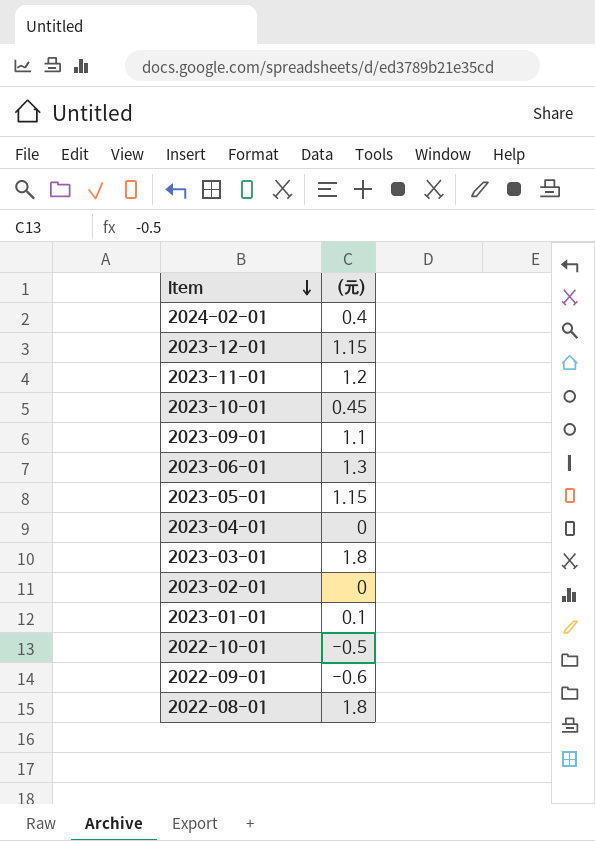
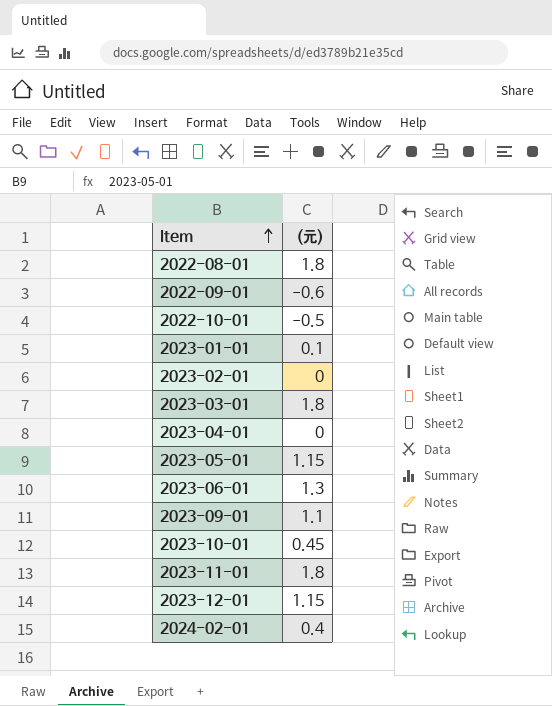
row order: Item descending -> Item ascending
2023-11-01 | (元): 1.2 -> 1.8

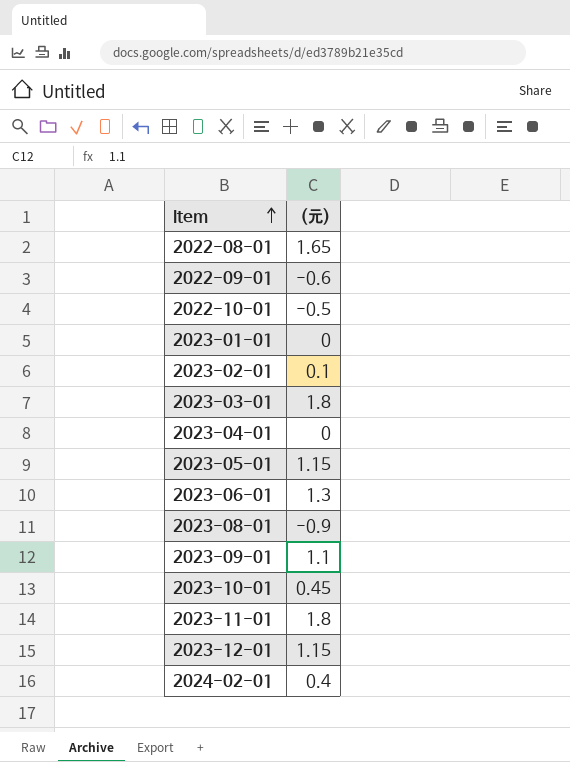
2022-08-01 | (元): 1.8 -> 1.65
2023-01-01 | (元): 0.1 -> 0
2023-02-01 | (元): 0 -> 0.1
row 2023-08-01: none -> -0.9

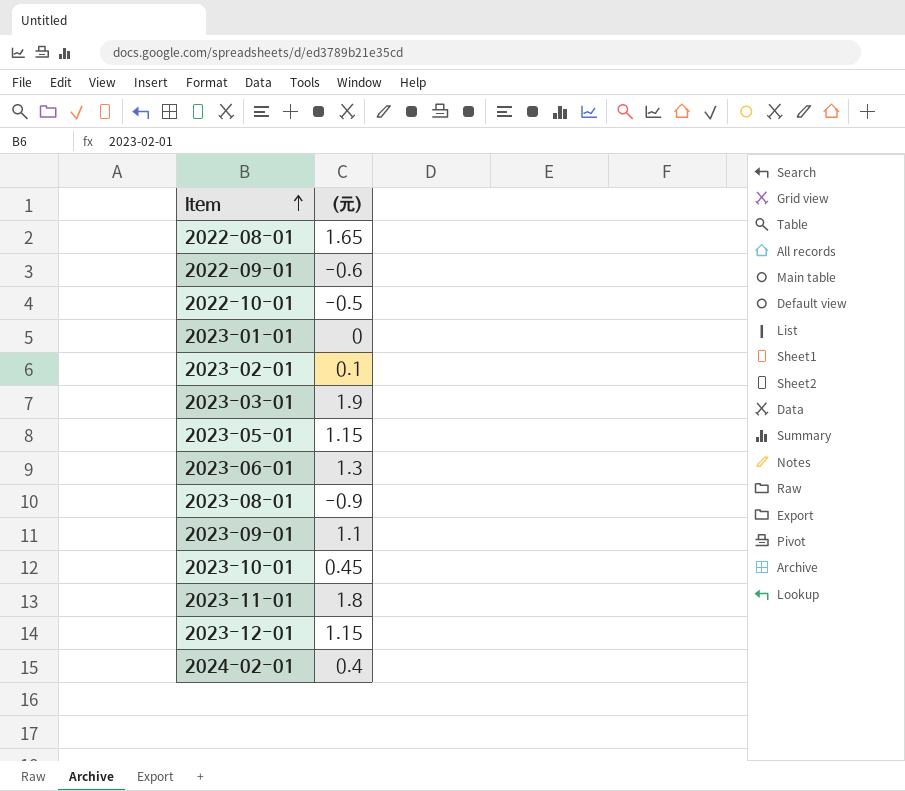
row 2023-04-01: 0 -> none
2023-03-01 | (元): 1.8 -> 1.9

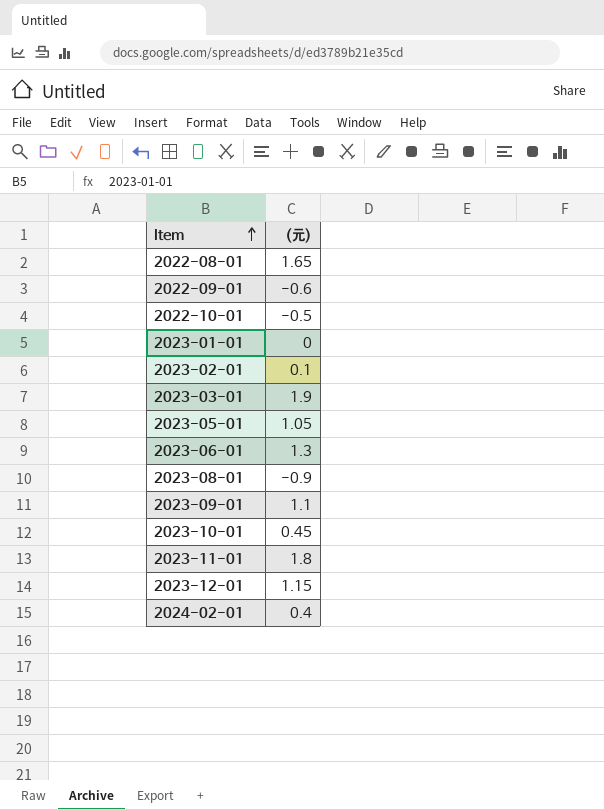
2023-05-01 | (元): 1.15 -> 1.05

